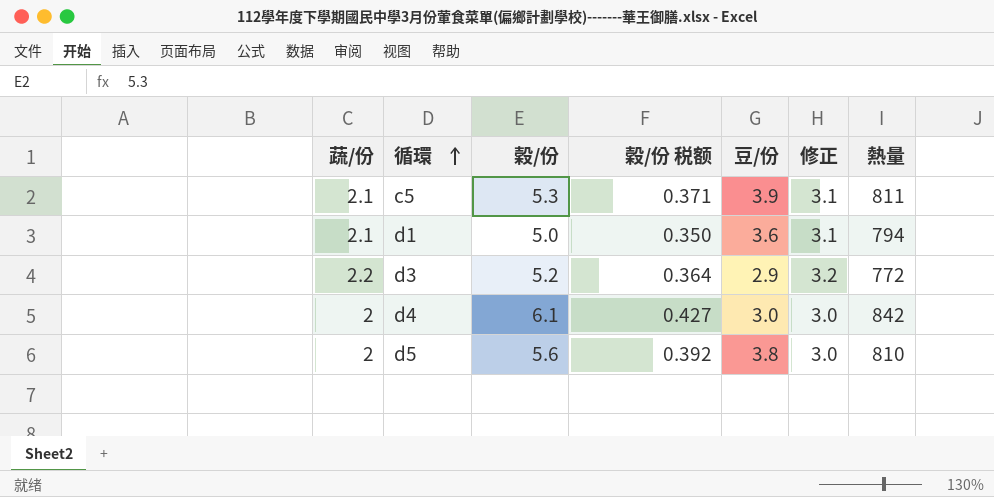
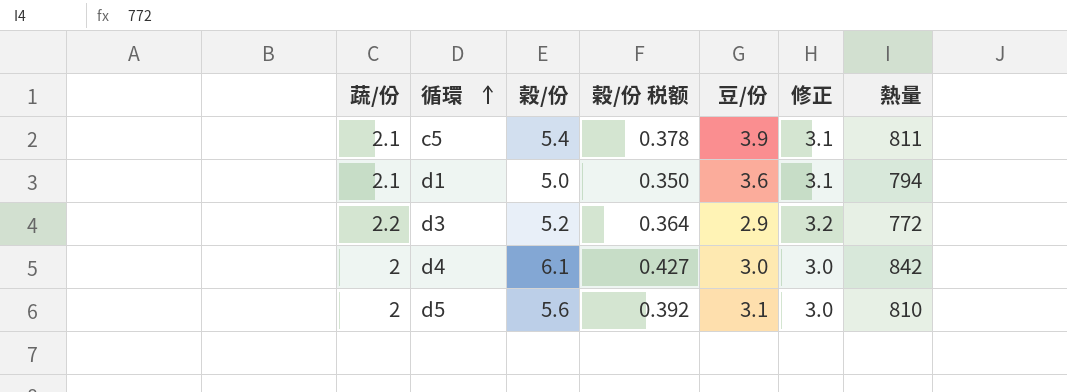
c5 | 穀/份: 5.3 -> 5.4
c5 | 穀/份 税额: 0.371 -> 0.378
d5 | 豆/份: 3.8 -> 3.1

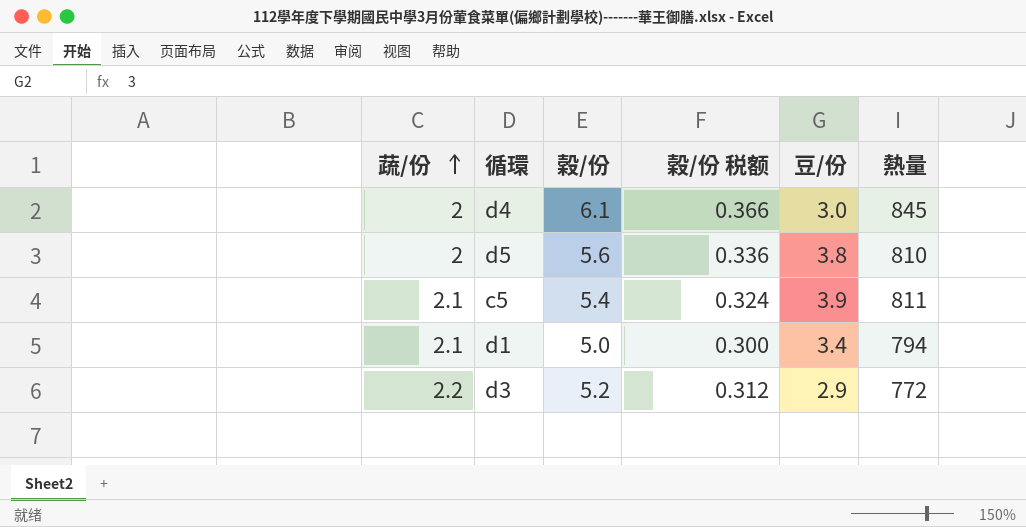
row order: 循環 ascending -> 蔬/份 ascending
column 修正 | formula: [蔬/份] + 1 -> none
column 穀/份 税额 | formula: [穀/份] * 0.07 -> [穀/份] * 0.06
d4 | 熱量: 842 -> 845
d5 | 豆/份: 3.1 -> 3.8
d1 | 豆/份: 3.6 -> 3.4

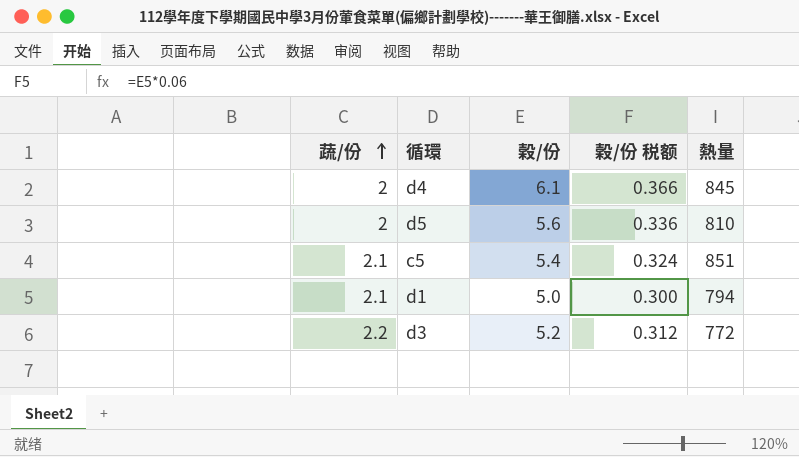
column 豆/份 | position: 5 -> none
c5 | 熱量: 811 -> 851

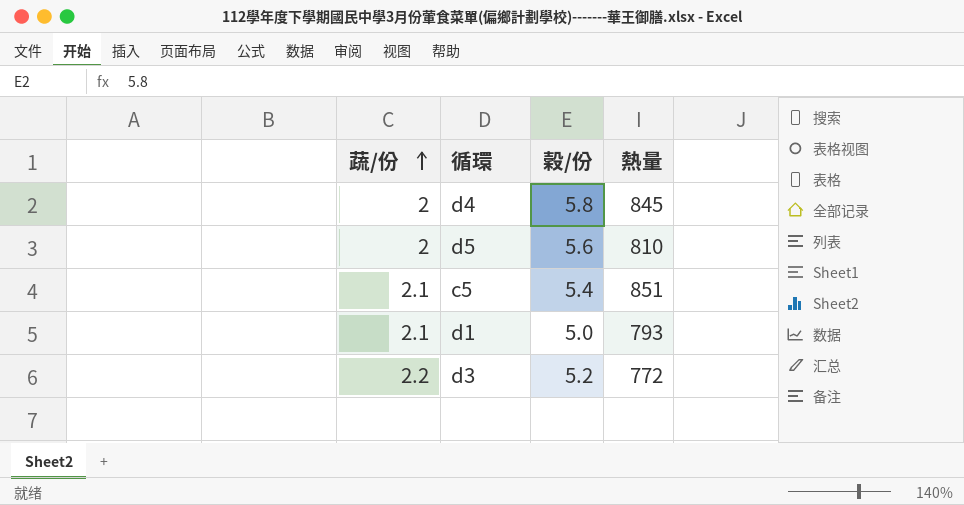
column 穀/份 税额 | formula: [穀/份] * 0.06 -> none
d4 | 穀/份: 6.1 -> 5.8
d1 | 熱量: 794 -> 793

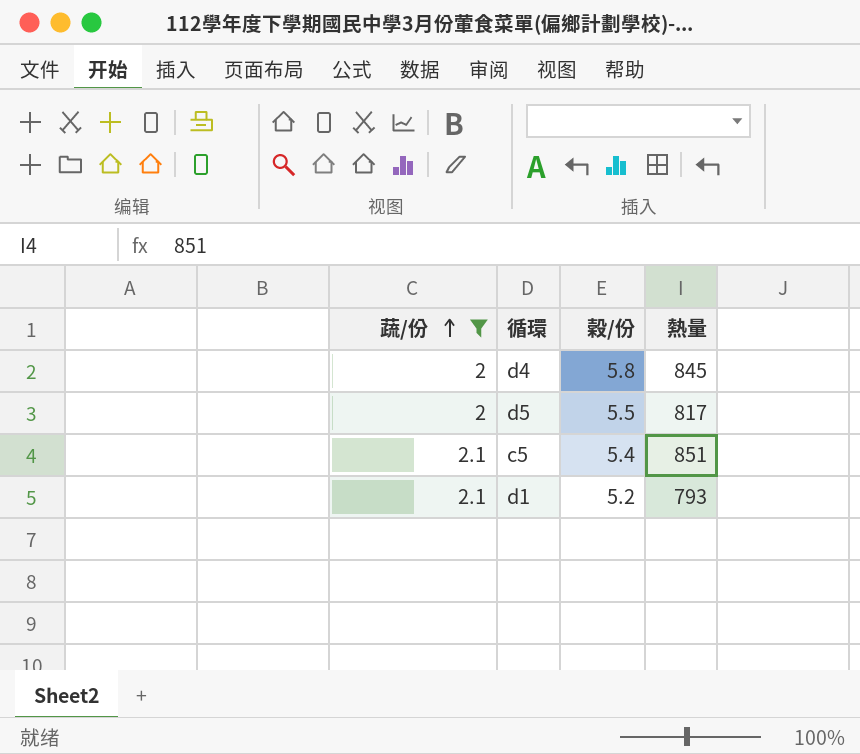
filter: none -> 蔬/份 != 2.2
d5 | 穀/份: 5.6 -> 5.5
d5 | 熱量: 810 -> 817
d1 | 穀/份: 5.0 -> 5.2

